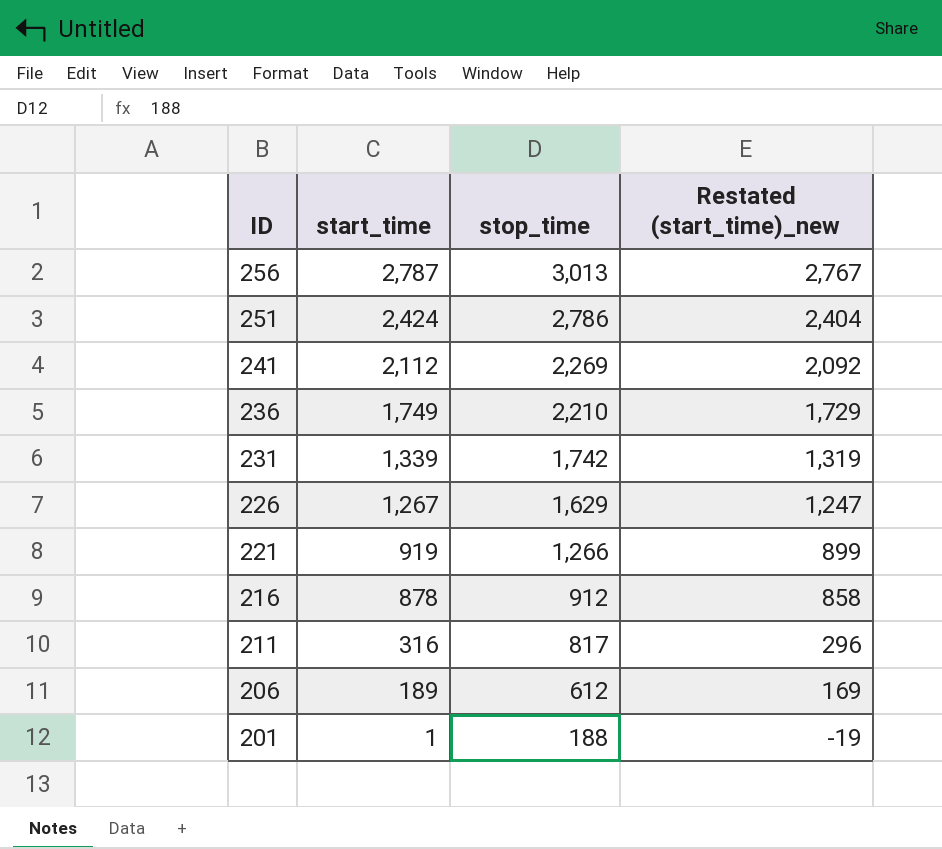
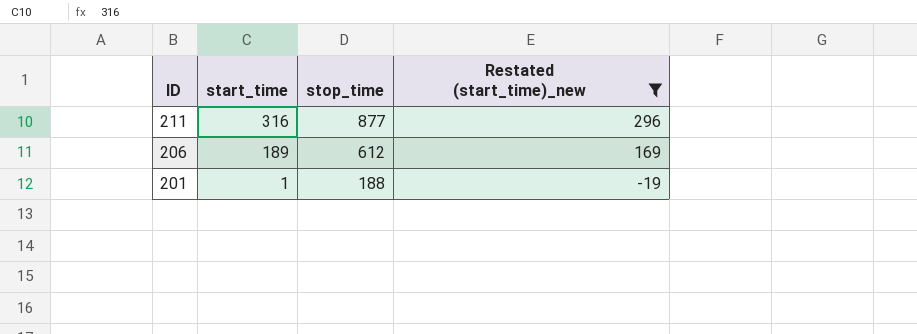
filter: none -> Restated (start_time)_new <= 296
211 | stop_time: 817 -> 877

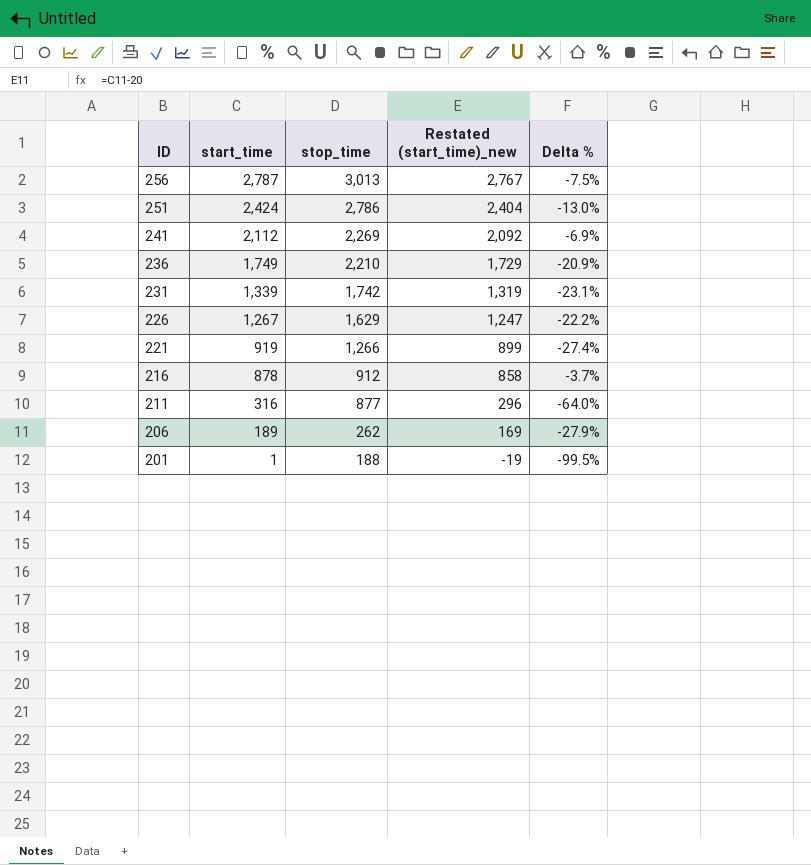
filter: Restated (start_time)_new <= 296 -> none
column Delta % | formula: none -> ([start_time] - [stop_time]) / [stop_time]
206 | stop_time: 612 -> 262

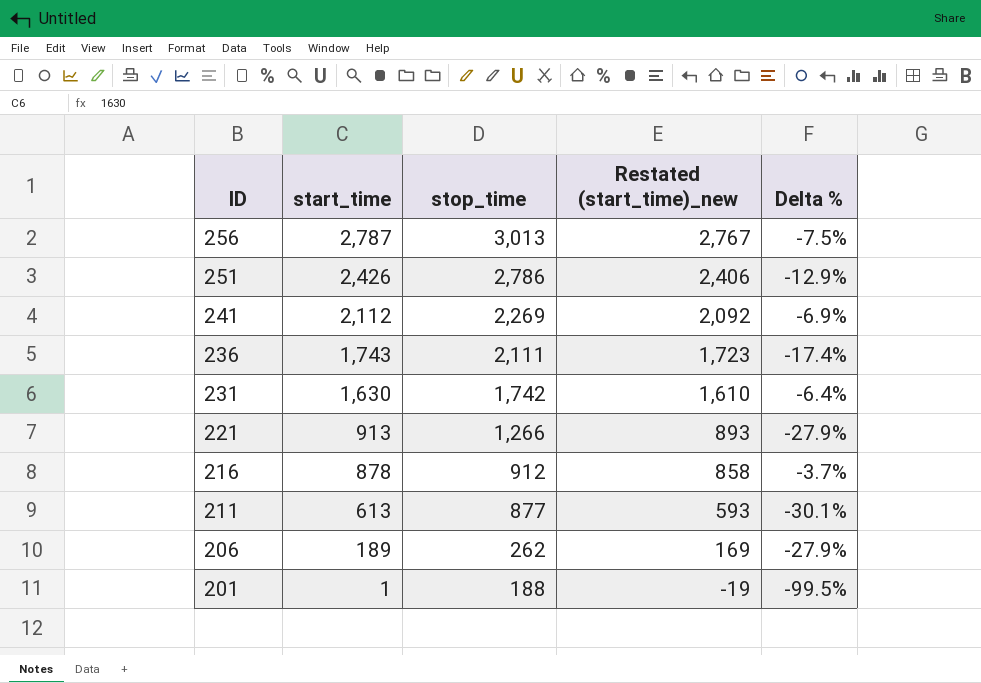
row 226: 1,267 | 1,629 | 1,247 | -22.2% -> none
251 | start_time: 2,424 -> 2,426
251 | Restated (start_time)_new: 2,404 -> 2,406
251 | Delta %: -13.0% -> -12.9%
236 | start_time: 1,749 -> 1,743
236 | stop_time: 2,210 -> 2,111
236 | Restated (start_time)_new: 1,729 -> 1,723
236 | Delta %: -20.9% -> -17.4%
231 | start_time: 1,339 -> 1,630
231 | Restated (start_time)_new: 1,319 -> 1,610
231 | Delta %: -23.1% -> -6.4%
221 | start_time: 919 -> 913
221 | Restated (start_time)_new: 899 -> 893
221 | Delta %: -27.4% -> -27.9%
211 | start_time: 316 -> 613
211 | Restated (start_time)_new: 296 -> 593
211 | Delta %: -64.0% -> -30.1%

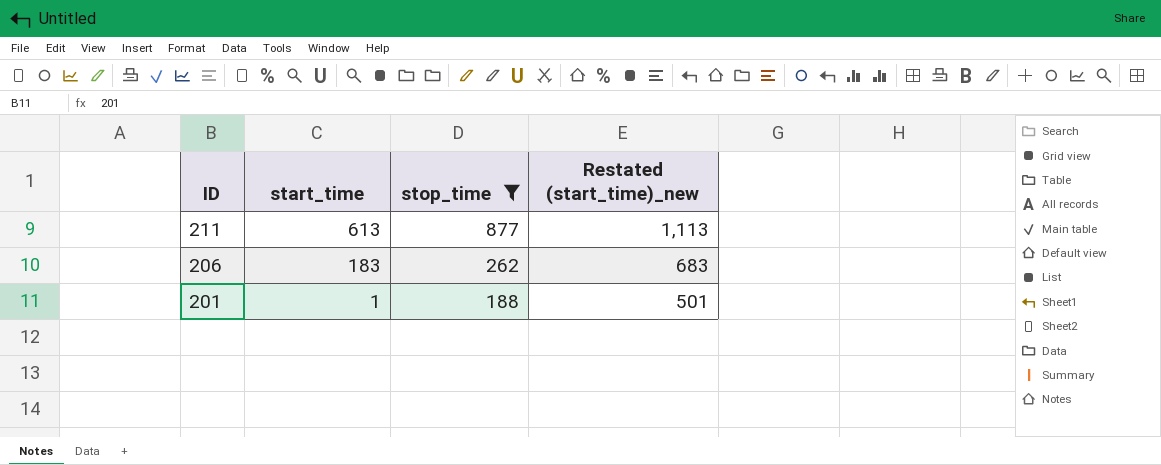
filter: none -> stop_time <= 877
column Delta % | formula: ([start_time] - [stop_time]) / [stop_time] -> none
column Restated (start_time)_new | formula: [start_time] - 20 -> [start_time] + 500
206 | start_time: 189 -> 183

